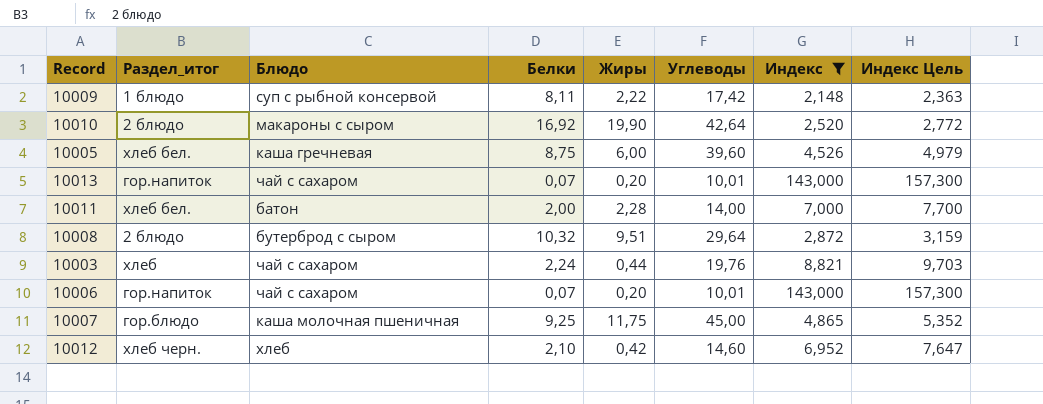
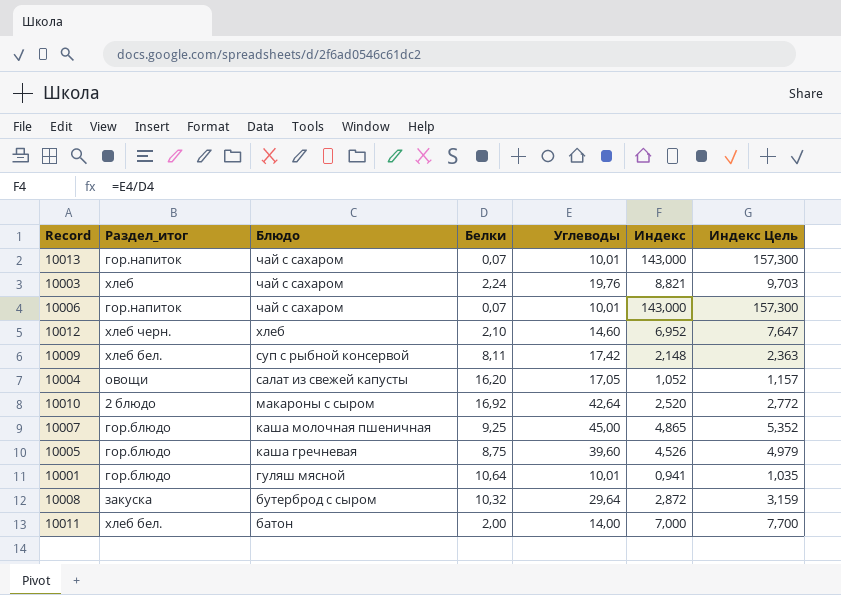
filter: Индекс >= 2,148 -> none
row order: none -> Блюдо descending
column Жиры | position: 5 -> none
10009 | Раздел_итог: 1 блюдо -> хлеб бел.
10005 | Раздел_итог: хлеб бел. -> гор.блюдо
10008 | Раздел_итог: 2 блюдо -> закуска

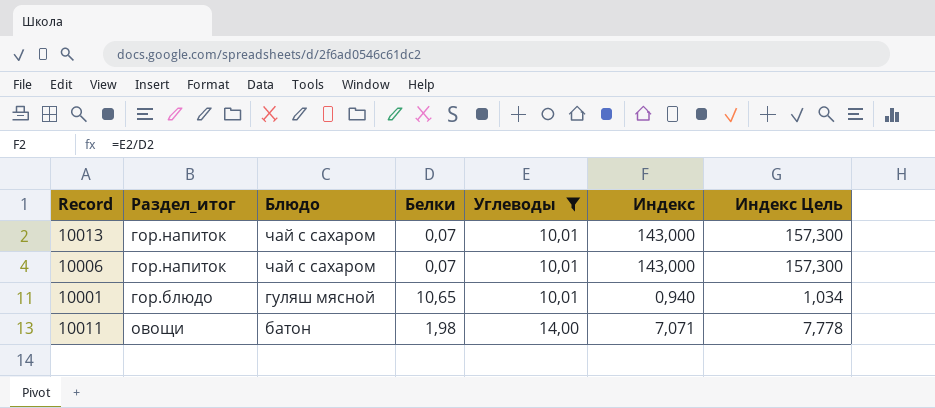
filter: none -> Углеводы <= 14,00
10001 | Белки: 10,64 -> 10,65
10001 | Индекс: 0,941 -> 0,940
10001 | Индекс Цель: 1,035 -> 1,034
10011 | Раздел_итог: хлеб бел. -> овощи
10011 | Белки: 2,00 -> 1,98
10011 | Индекс: 7,000 -> 7,071
10011 | Индекс Цель: 7,700 -> 7,778

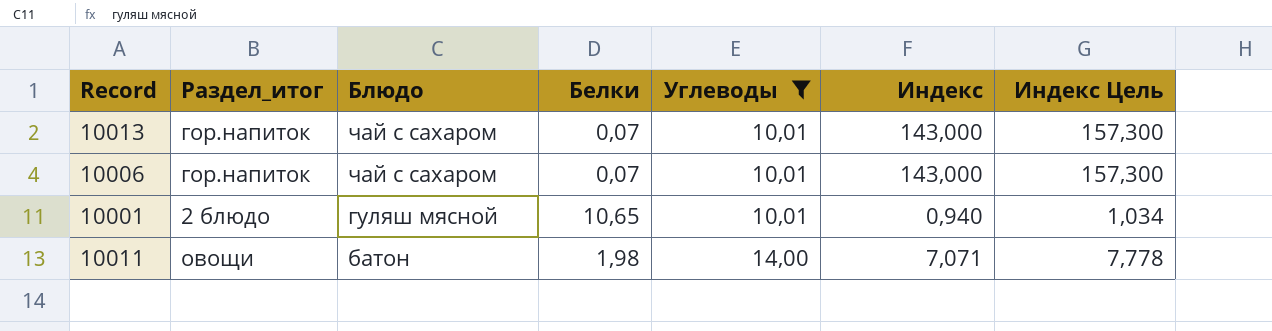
10001 | Раздел_итог: гор.блюдо -> 2 блюдо

